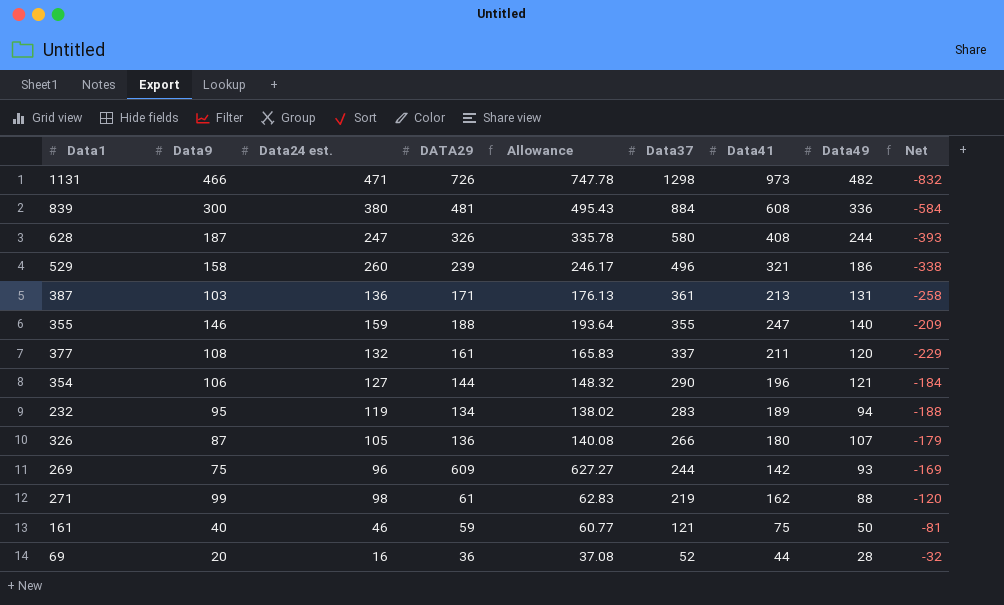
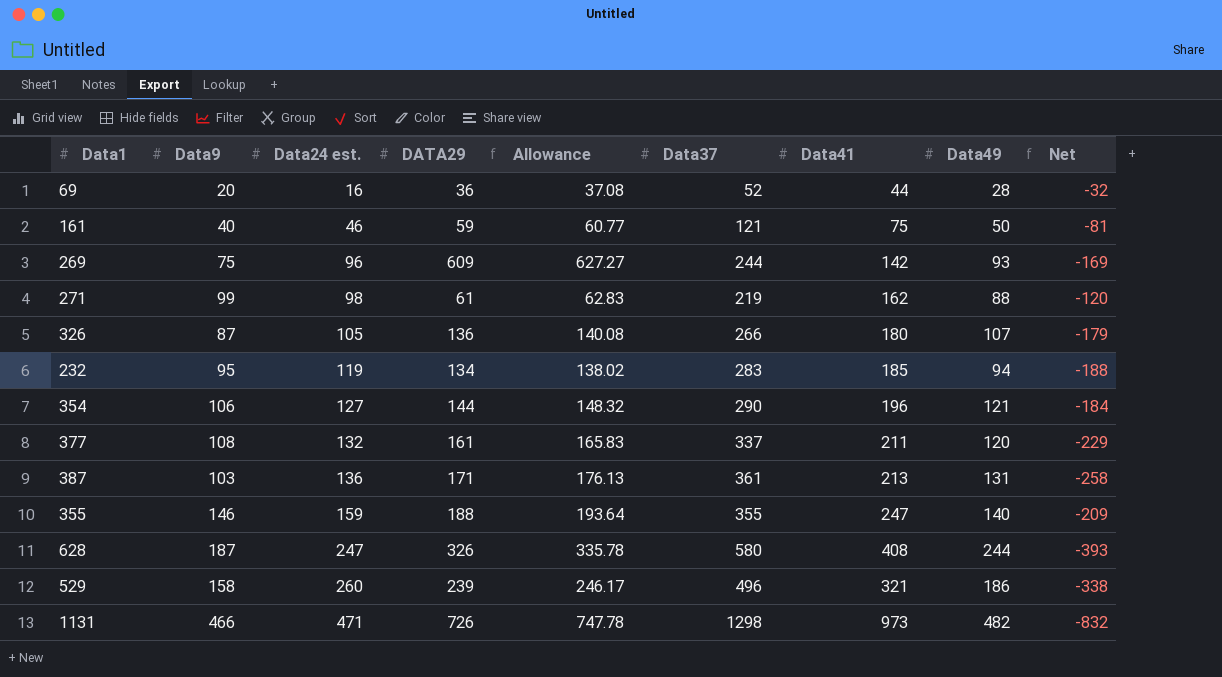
row order: Data37 descending -> Data24 est. ascending
row 839: 300 | 380 | 481 | 495.43 | 884 | 608 | 336 | -584 -> none
232 | Data41: 189 -> 185

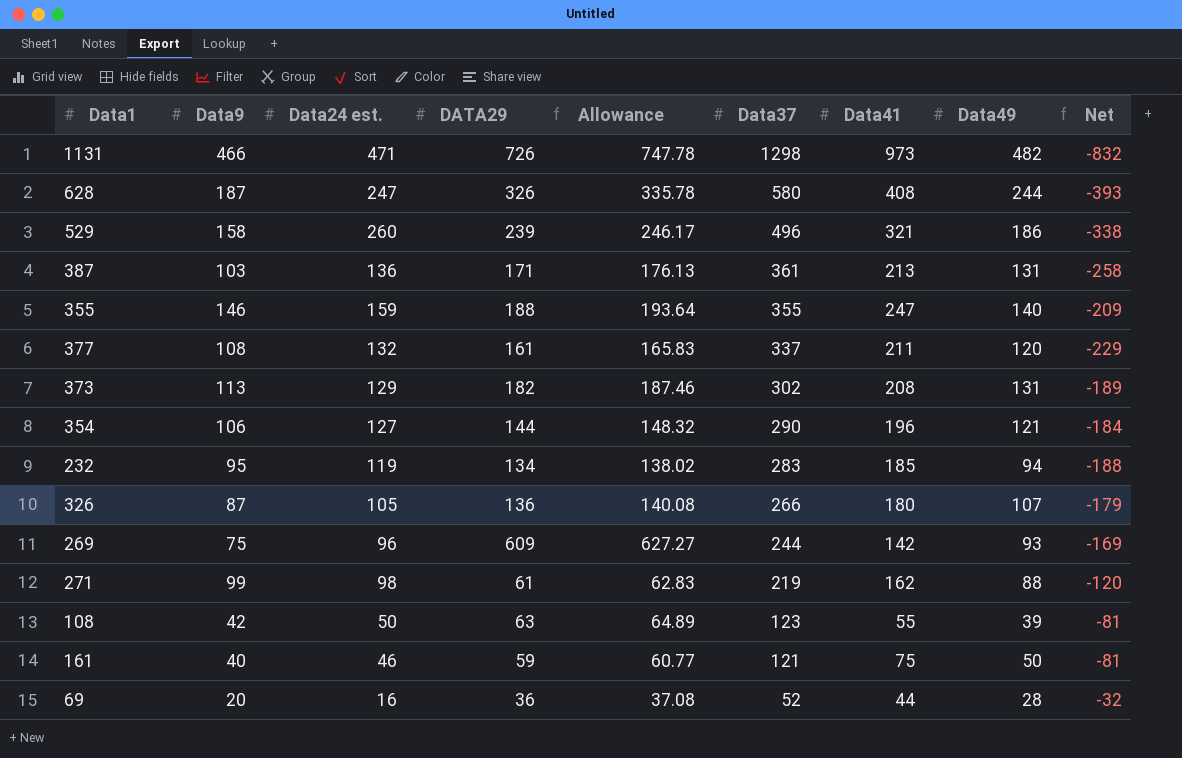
row order: Data24 est. ascending -> Data37 descending
row 373: none -> 113 | 129 | 182 | 187.46 | 302 | 208 | 131 | -189
row 108: none -> 42 | 50 | 63 | 64.89 | 123 | 55 | 39 | -81

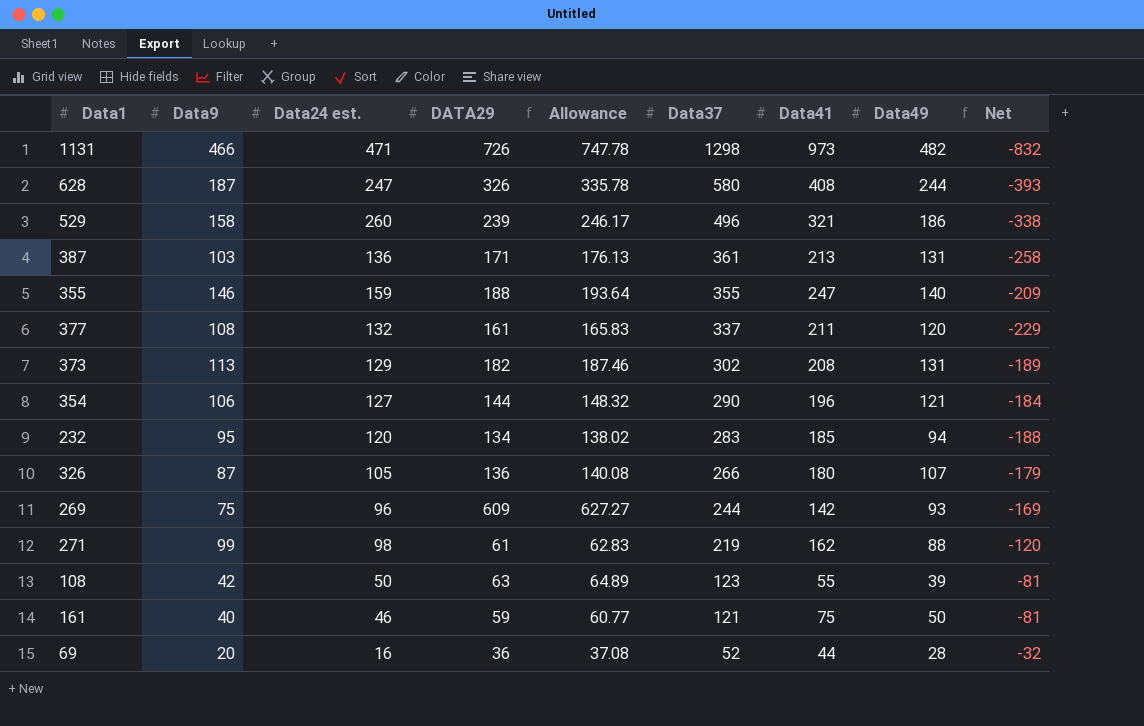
232 | Data24 est.: 119 -> 120

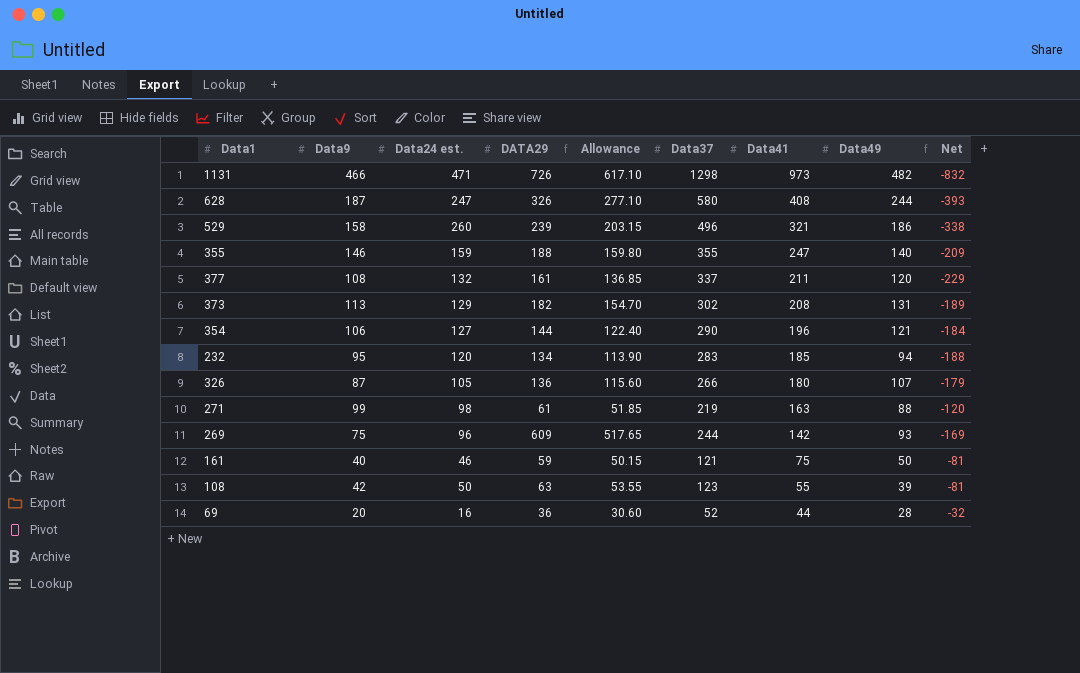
row order: Data37 descending -> Data41 descending
column Allowance | formula: [DATA29] * 1.03 -> [DATA29] * 0.85
row 387: 103 | 136 | 171 | 176.13 | 361 | 213 | 131 | -258 -> none
271 | Data41: 162 -> 163

